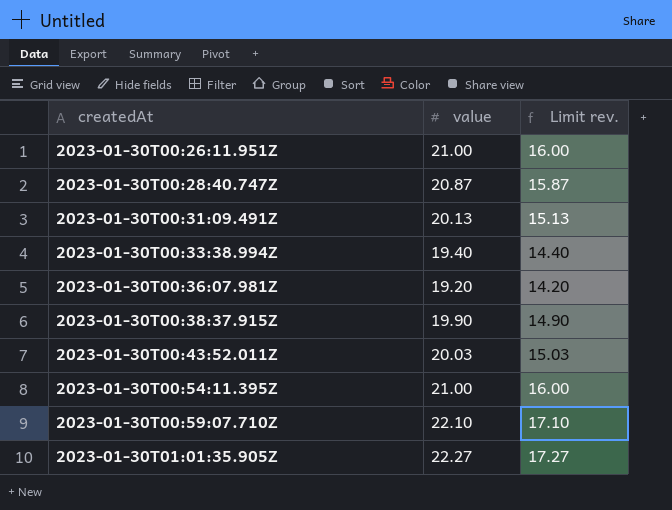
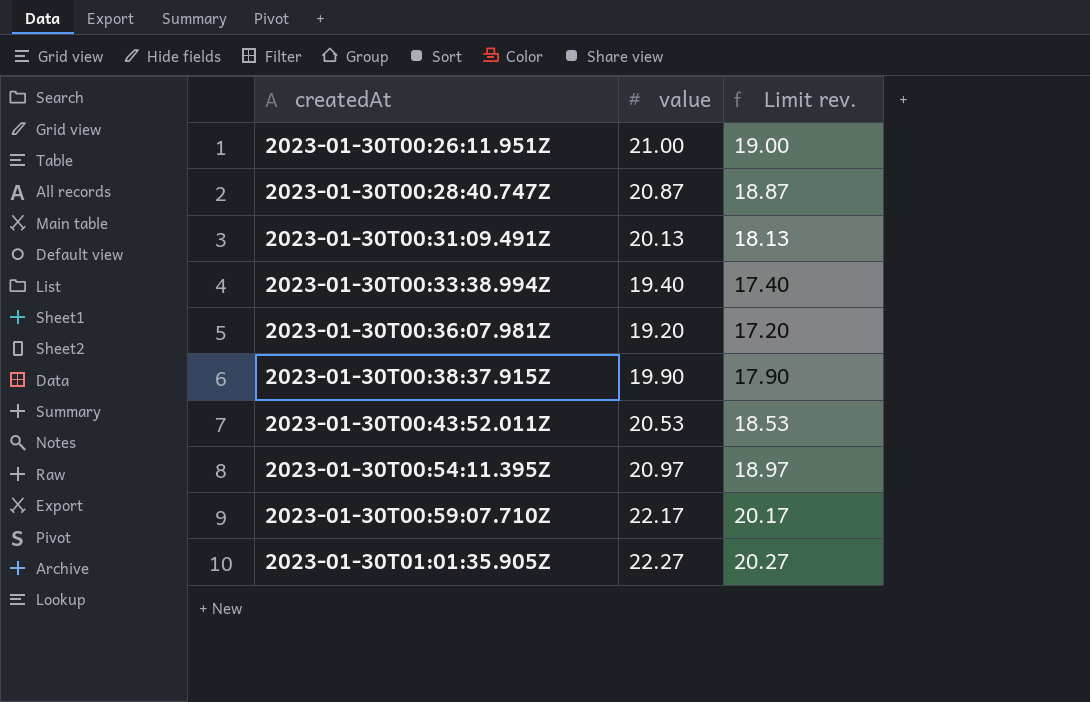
column Limit rev. | formula: [value] - 5 -> [value] - 2
2023-01-30T00:43:52.011Z | value: 20.03 -> 20.53
2023-01-30T00:54:11.395Z | value: 21.00 -> 20.97
2023-01-30T00:59:07.710Z | value: 22.10 -> 22.17

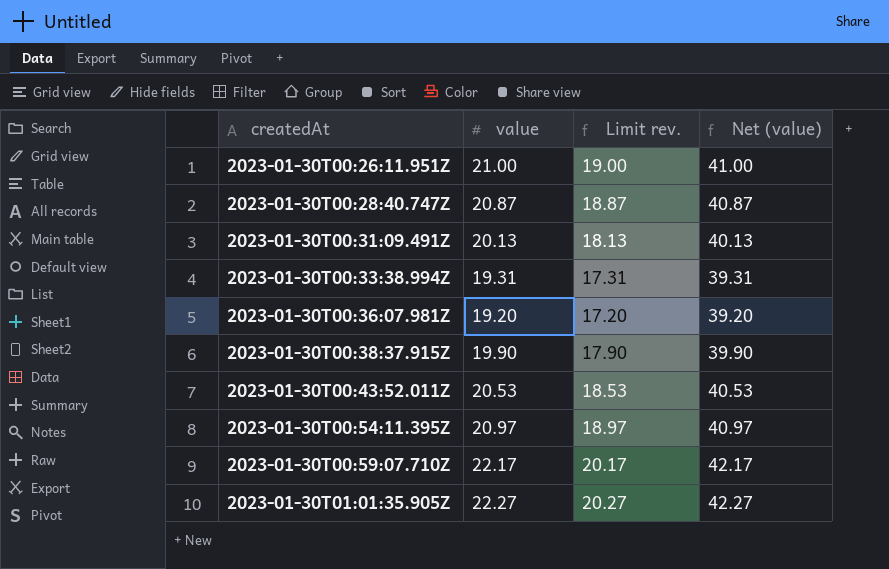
column Net (value) | formula: none -> [value] + 20
2023-01-30T00:33:38.994Z | value: 19.40 -> 19.31
2023-01-30T00:33:38.994Z | Limit rev.: 17.40 -> 17.31

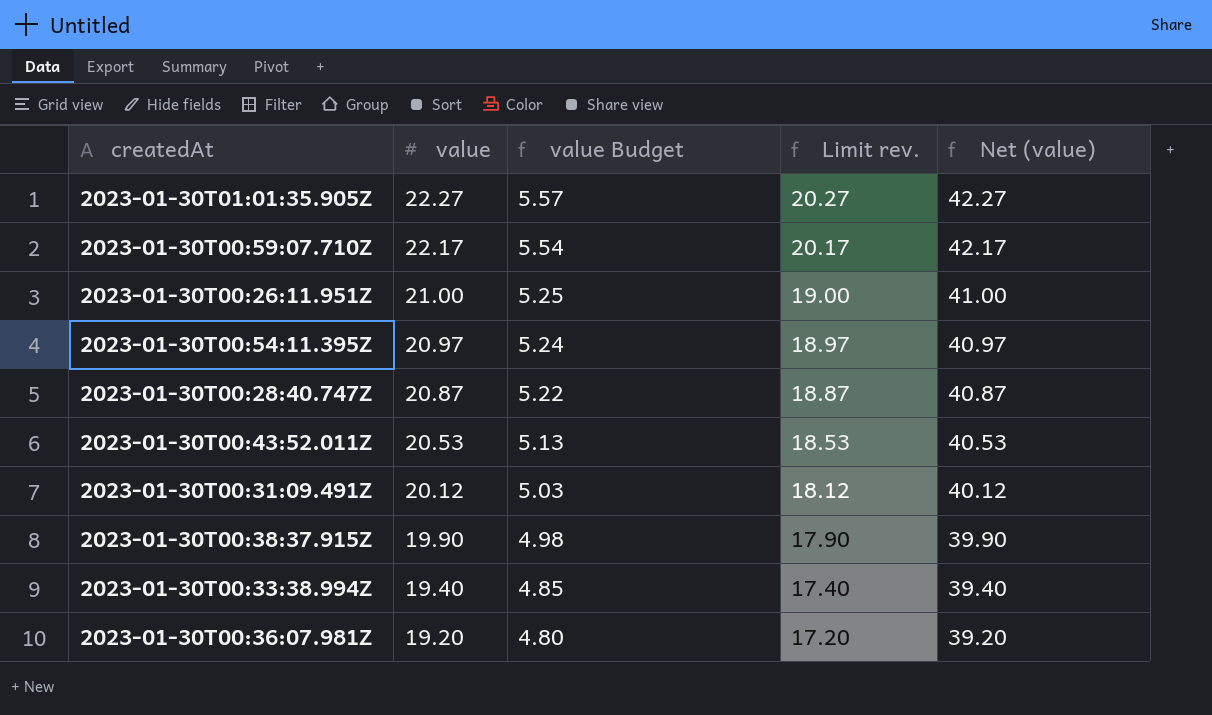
row order: createdAt ascending -> value descending
column value Budget | formula: none -> [value] * 0.25
2023-01-30T00:31:09.491Z | value: 20.13 -> 20.12
2023-01-30T00:31:09.491Z | Limit rev.: 18.13 -> 18.12
2023-01-30T00:31:09.491Z | Net (value): 40.13 -> 40.12
2023-01-30T00:33:38.994Z | value: 19.31 -> 19.40
2023-01-30T00:33:38.994Z | Limit rev.: 17.31 -> 17.40
2023-01-30T00:33:38.994Z | Net (value): 39.31 -> 39.40

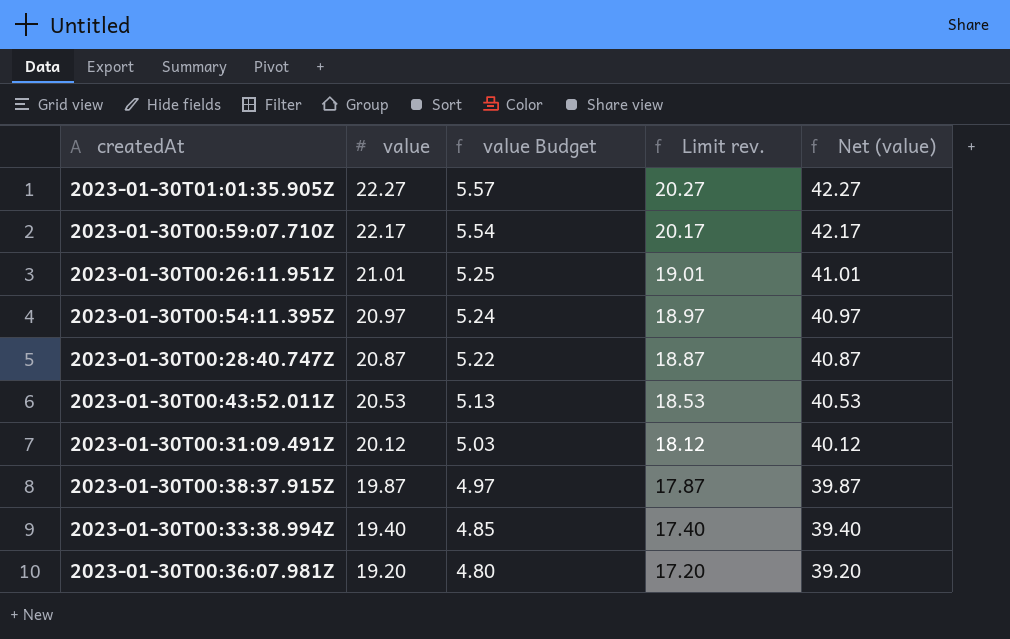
2023-01-30T00:26:11.951Z | value: 21.00 -> 21.01
2023-01-30T00:26:11.951Z | Limit rev.: 19.00 -> 19.01
2023-01-30T00:26:11.951Z | Net (value): 41.00 -> 41.01
2023-01-30T00:38:37.915Z | value: 19.90 -> 19.87
2023-01-30T00:38:37.915Z | value Budget: 4.98 -> 4.97
2023-01-30T00:38:37.915Z | Limit rev.: 17.90 -> 17.87
2023-01-30T00:38:37.915Z | Net (value): 39.90 -> 39.87

